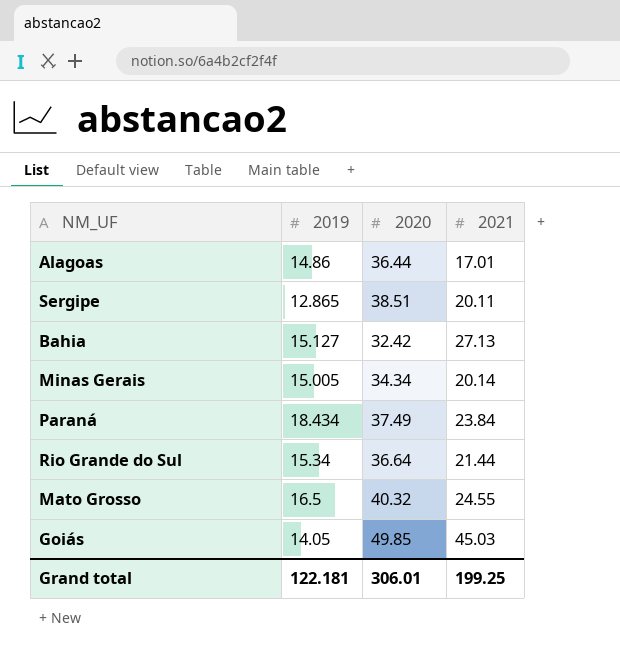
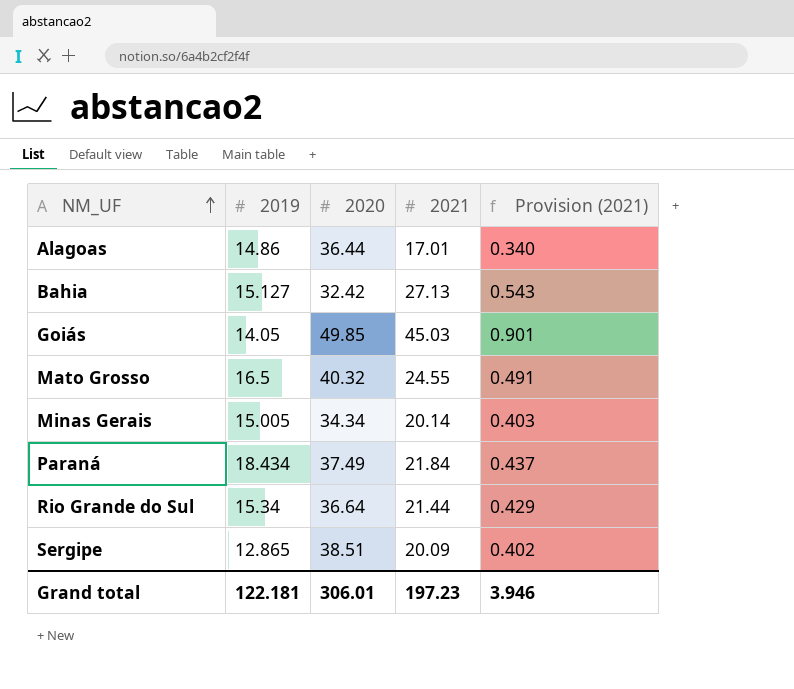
row order: none -> NM_UF ascending
column Provision (2021) | formula: none -> [2021] * 0.02
Paraná | 2021: 23.84 -> 21.84
Sergipe | 2021: 20.11 -> 20.09
Grand total | 2021: 199.25 -> 197.23

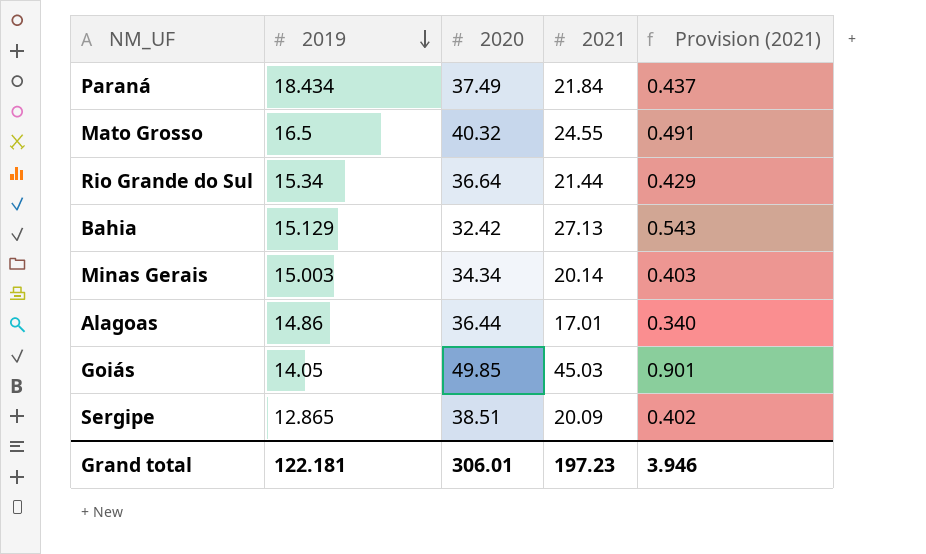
row order: NM_UF ascending -> 2019 descending
Bahia | 2019: 15.127 -> 15.129
Minas Gerais | 2019: 15.005 -> 15.003

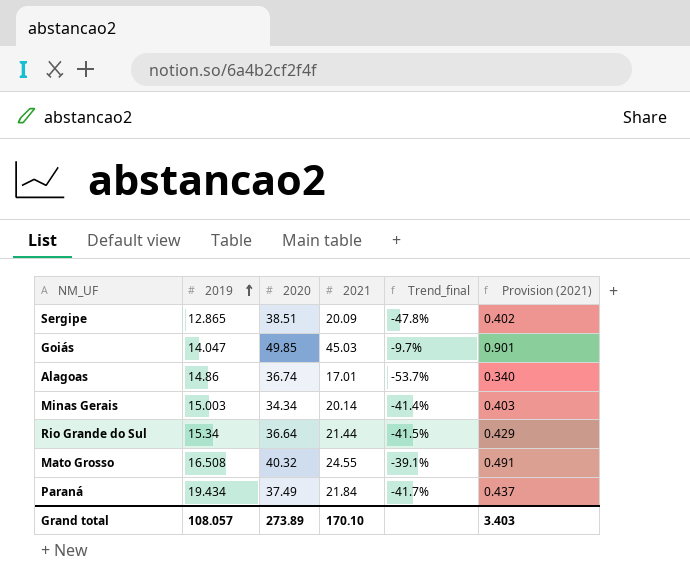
row order: 2019 descending -> 2019 ascending
column Trend_final | formula: none -> ([2021] - [2020]) / [2020]
row Bahia: 15.129 | 32.42 | 27.13 | 0.543 -> none
Goiás | 2019: 14.05 -> 14.047
Alagoas | 2020: 36.44 -> 36.74
Mato Grosso | 2019: 16.5 -> 16.508
Paraná | 2019: 18.434 -> 19.434
Grand total | 2019: 122.181 -> 108.057
Grand total | 2020: 306.01 -> 273.89
Grand total | 2021: 197.23 -> 170.10
Grand total | Provision (2021): 3.946 -> 3.403

